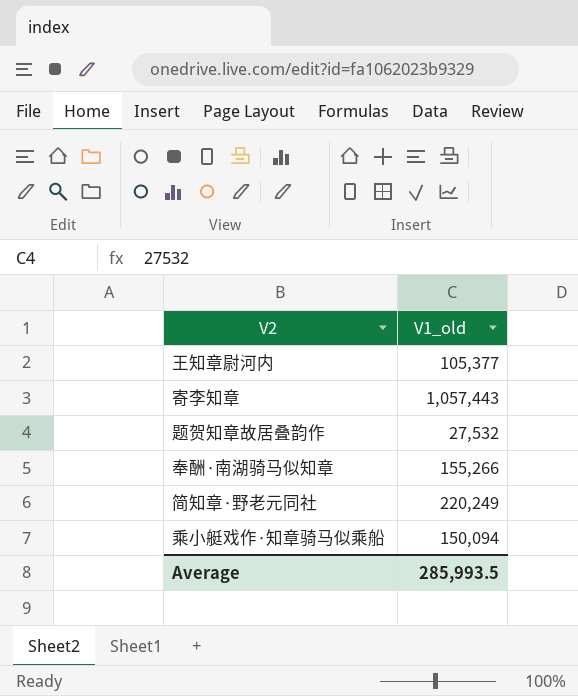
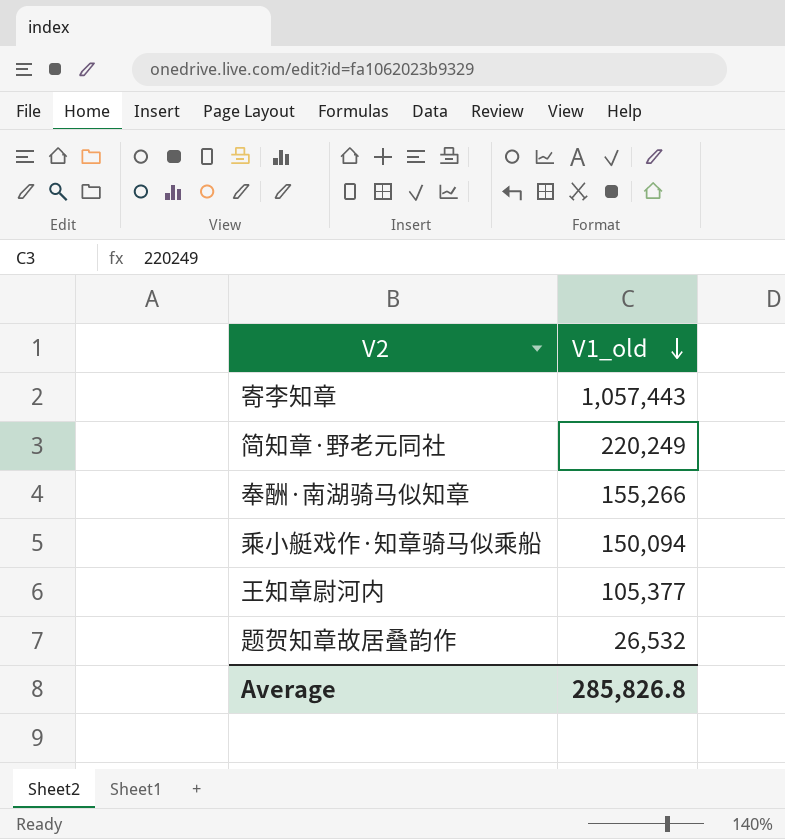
row order: none -> V1_old descending
题贺知章故居叠韵作 | V1_old: 27,532 -> 26,532
Average | V1_old: 285,993.5 -> 285,826.8

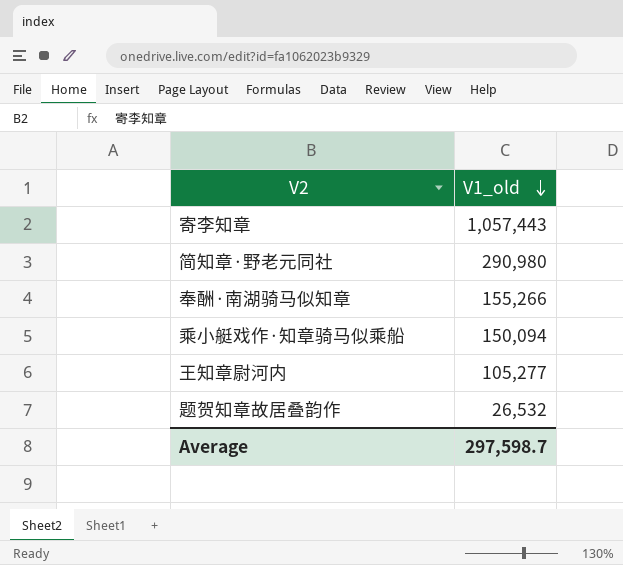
简知章·野老元同社 | V1_old: 220,249 -> 290,980
王知章尉河内 | V1_old: 105,377 -> 105,277
Average | V1_old: 285,826.8 -> 297,598.7

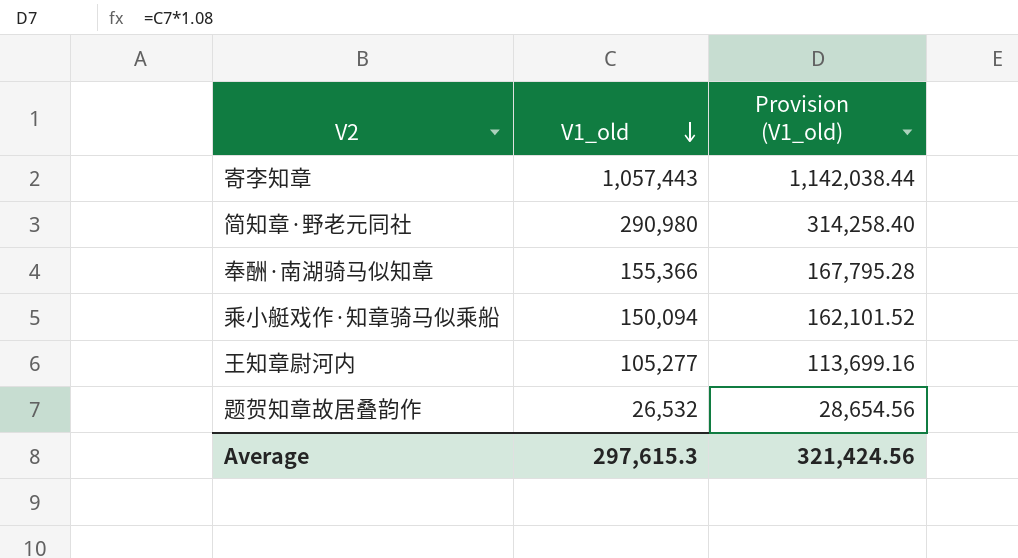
column Provision (V1_old) | formula: none -> [V1_old] * 1.08
奉酬·南湖骑马似知章 | V1_old: 155,266 -> 155,366
Average | V1_old: 297,598.7 -> 297,615.3

